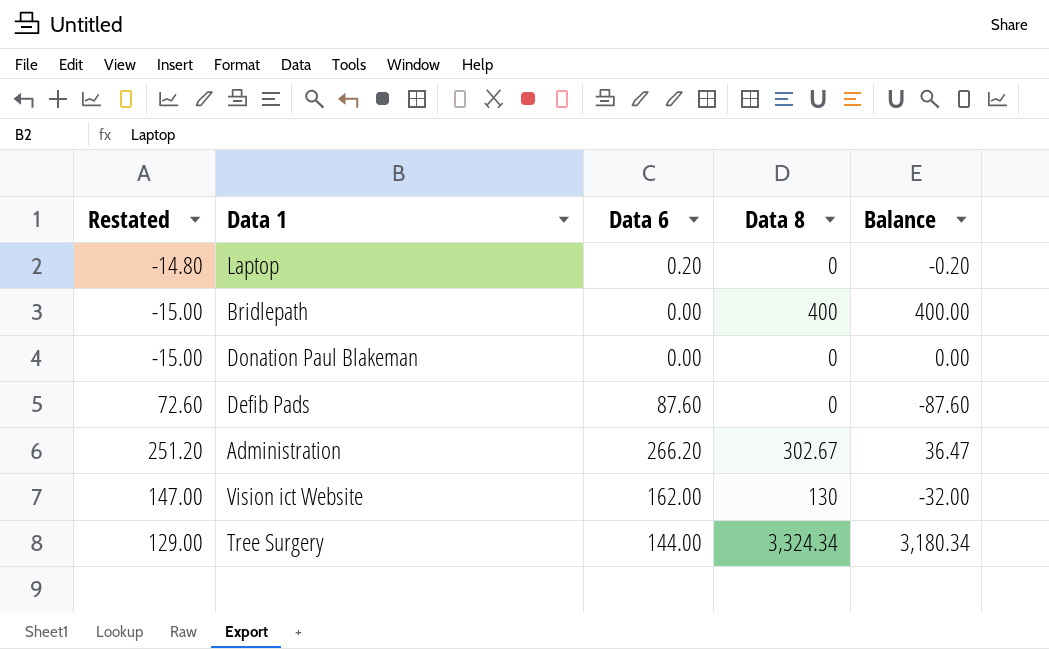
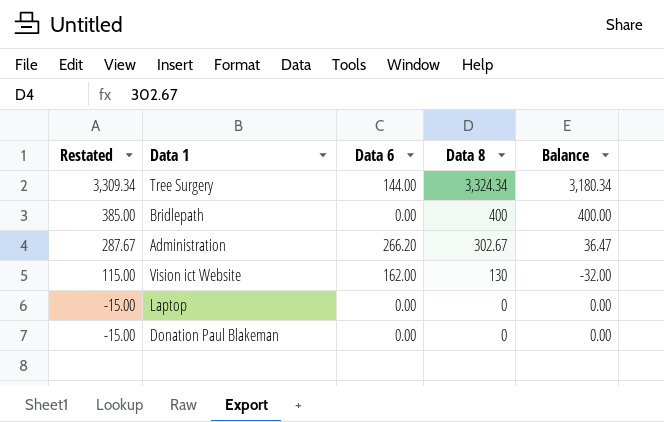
row order: none -> Restated descending
column Restated | formula: [Data 6] - 15 -> [Data 8] - 15
row Defib Pads: 72.60 | 87.60 | 0 | -87.60 -> none
Laptop | Data 6: 0.20 -> 0.00
Laptop | Balance: -0.20 -> 0.00

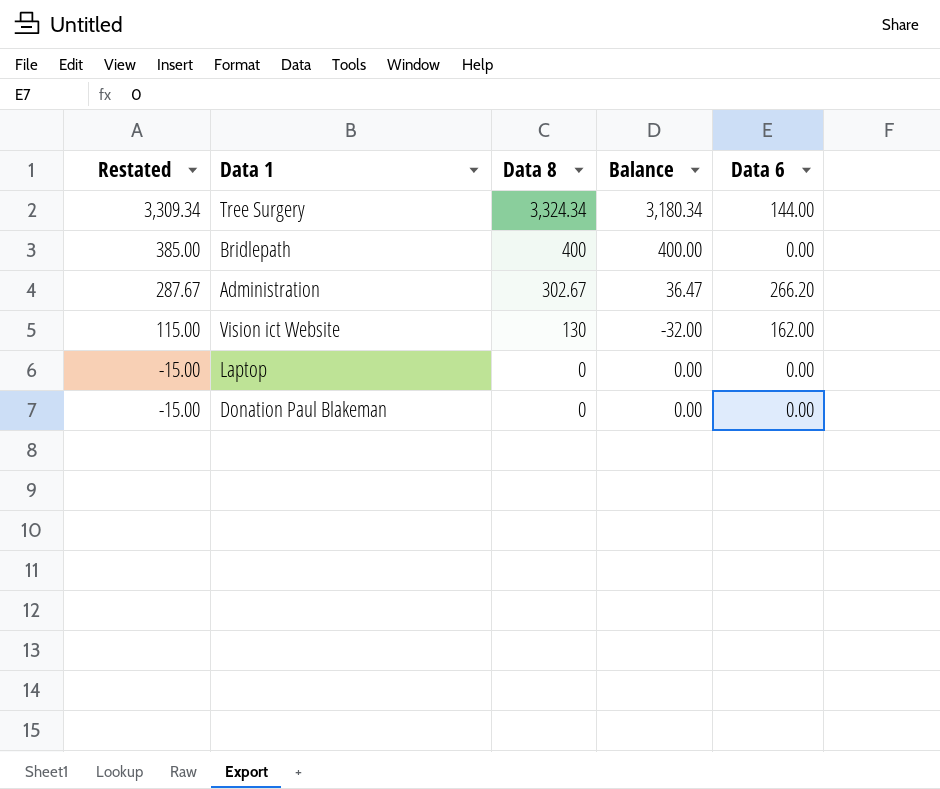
column Data 6 | position: 3 -> 5

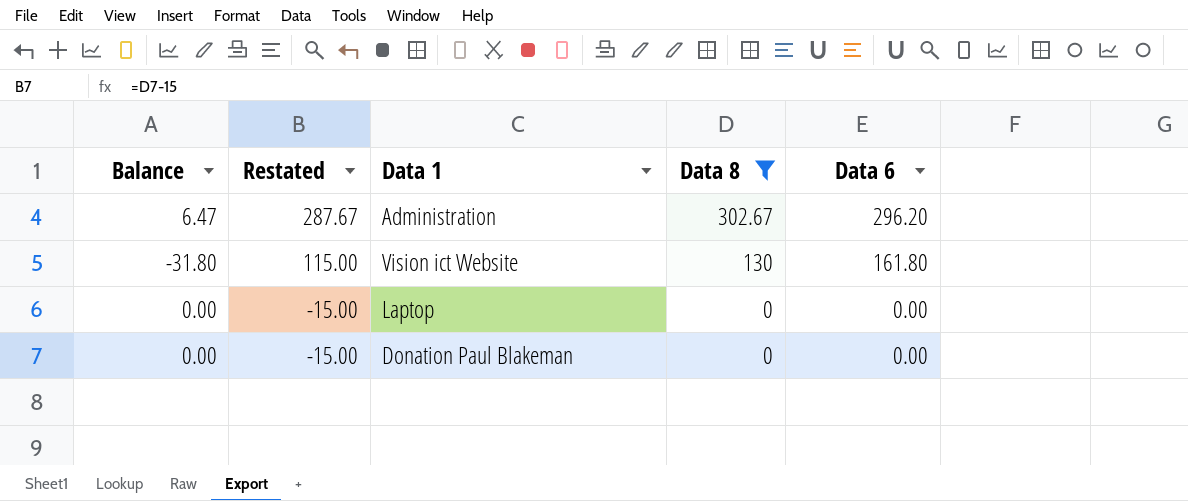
filter: none -> Data 8 <= 302.67
column Balance | position: 4 -> 1
Administration | Balance: 36.47 -> 6.47
Administration | Data 6: 266.20 -> 296.20
Vision ict Website | Balance: -32.00 -> -31.80
Vision ict Website | Data 6: 162.00 -> 161.80

